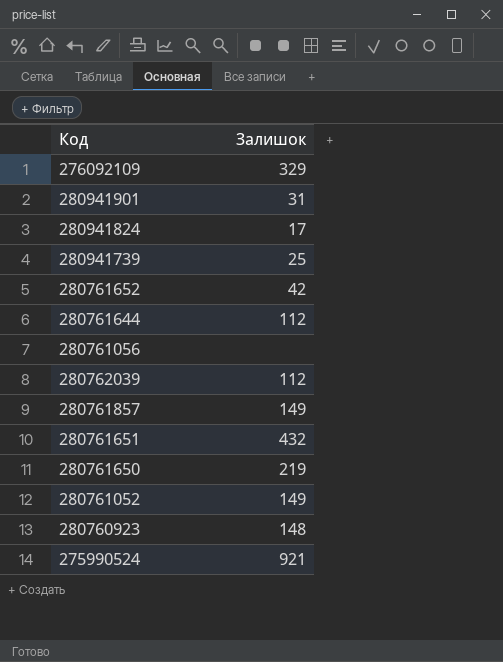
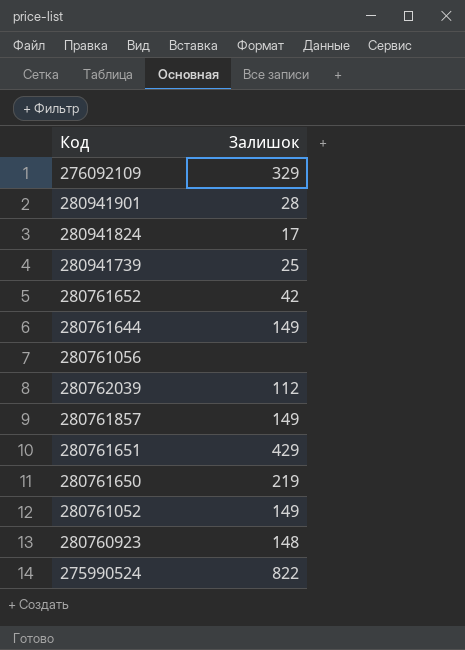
280941901 | Залишок: 31 -> 28
280761644 | Залишок: 112 -> 149
280761651 | Залишок: 432 -> 429
275990524 | Залишок: 921 -> 822

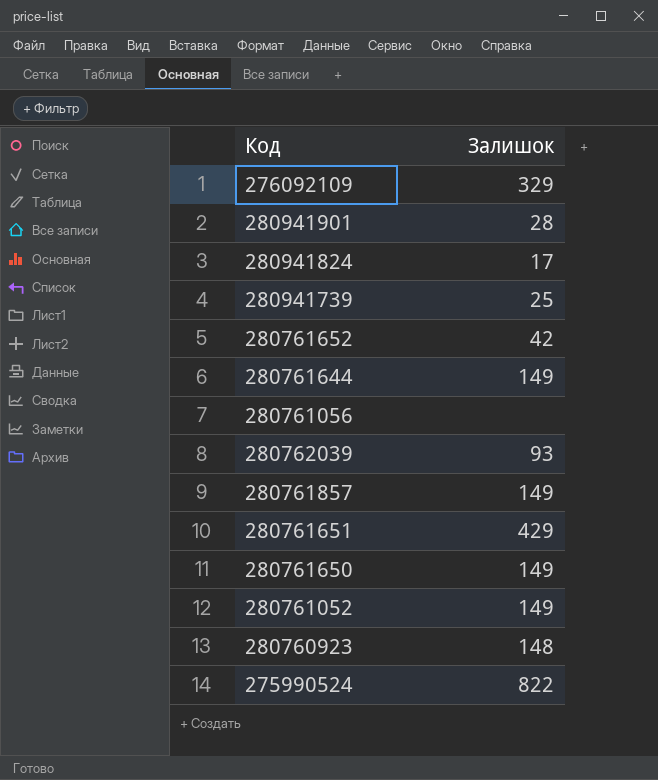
280762039 | Залишок: 112 -> 93
280761650 | Залишок: 219 -> 149

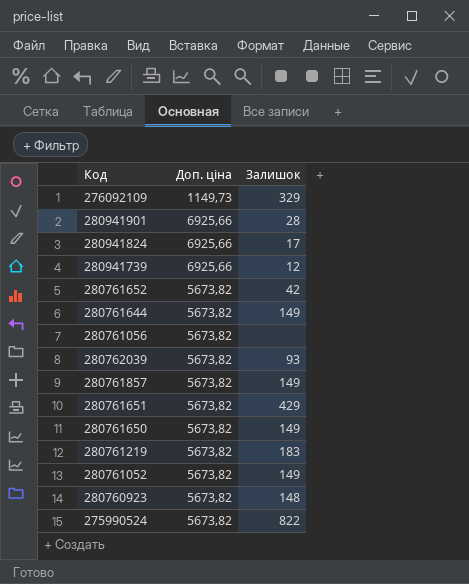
column Доп. ціна | position: none -> 2
280941739 | Залишок: 25 -> 12
row 280761219: none -> 5673,82 | 183

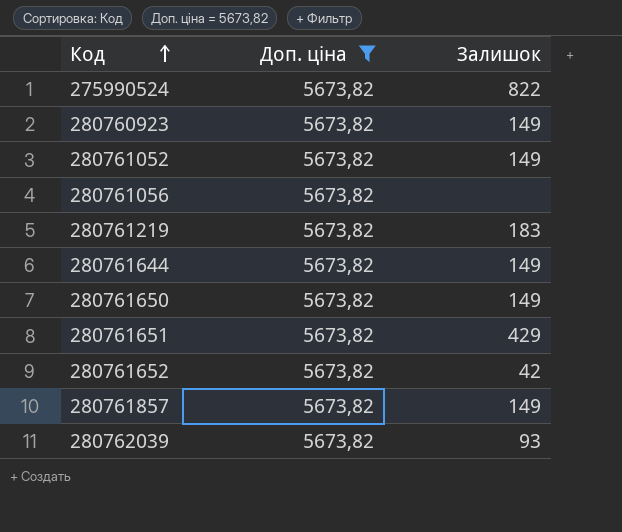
filter: none -> Доп. ціна = 5673,82
row order: none -> Код ascending
280760923 | Залишок: 148 -> 149

